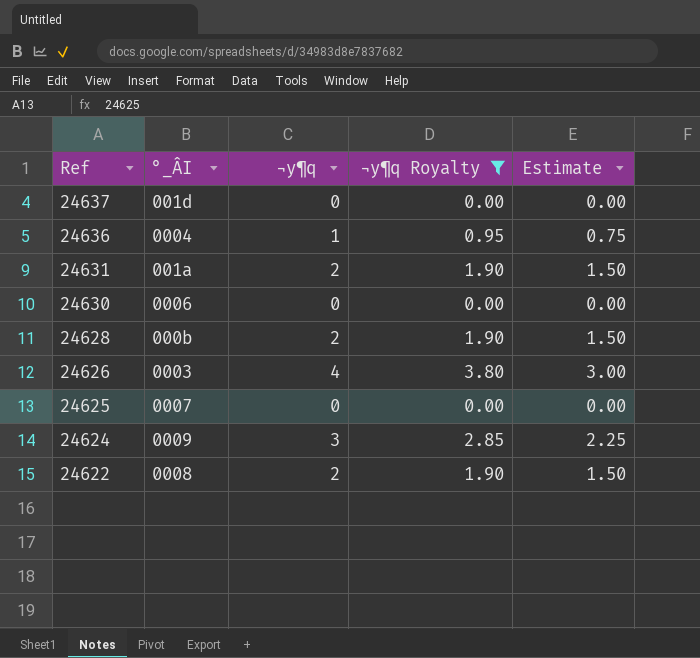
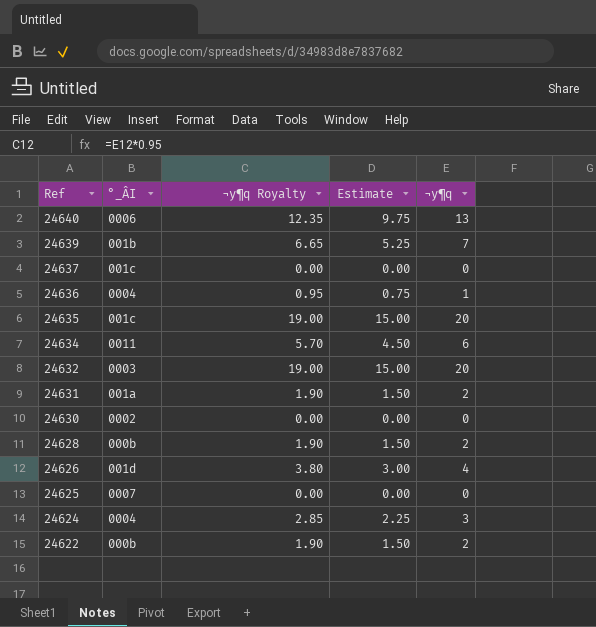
filter: ¬y¶q Royalty <= 3.80 -> none
column ¬y¶q | position: 3 -> 5
24637 | °_ÂI: 001d -> 001c
24630 | °_ÂI: 0006 -> 0002
24626 | °_ÂI: 0003 -> 001d
24624 | °_ÂI: 0009 -> 0004
24622 | °_ÂI: 0008 -> 000b

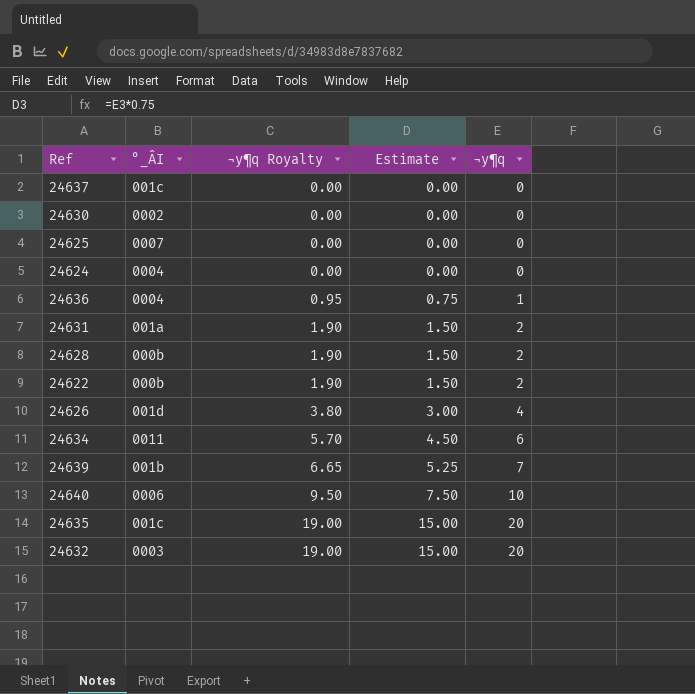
row order: Ref descending -> ¬y¶q Royalty ascending
24624 | ¬y¶q Royalty: 2.85 -> 0.00
24624 | Estimate: 2.25 -> 0.00
24624 | ¬y¶q: 3 -> 0
24640 | ¬y¶q Royalty: 12.35 -> 9.50
24640 | Estimate: 9.75 -> 7.50
24640 | ¬y¶q: 13 -> 10

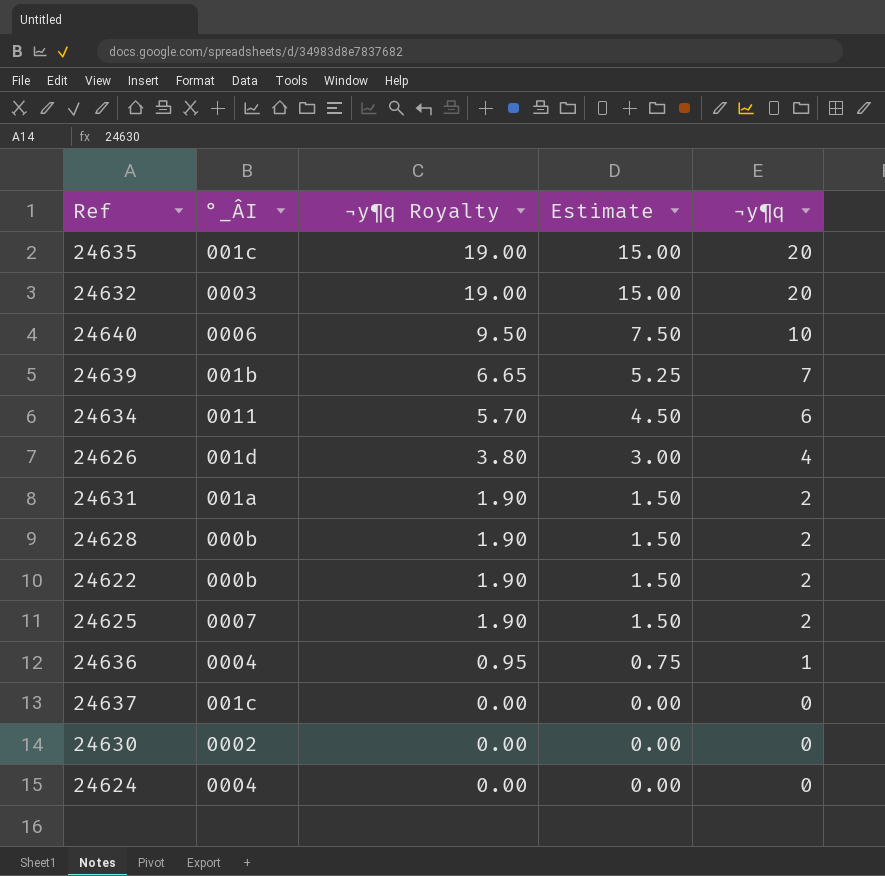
row order: ¬y¶q Royalty ascending -> ¬y¶q Royalty descending
24625 | ¬y¶q Royalty: 0.00 -> 1.90
24625 | Estimate: 0.00 -> 1.50
24625 | ¬y¶q: 0 -> 2

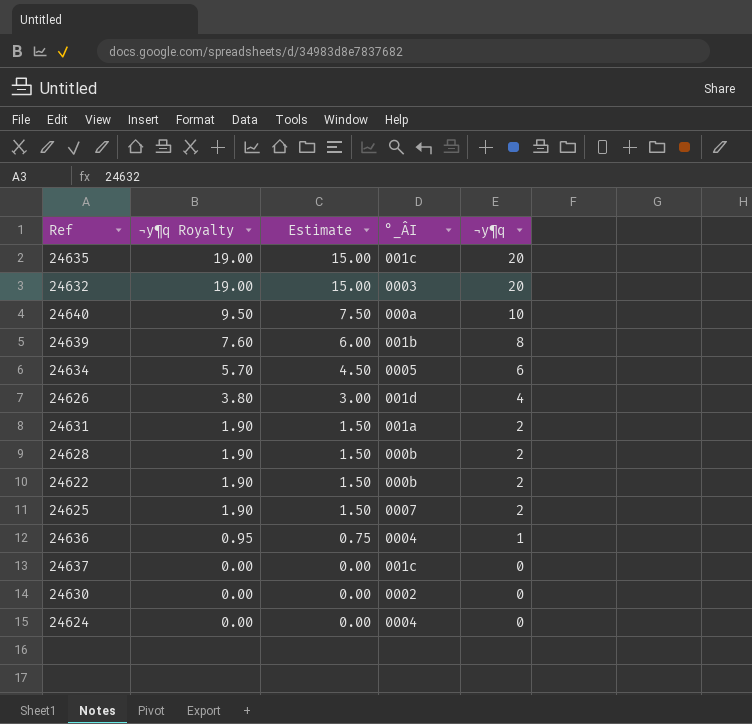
column °_ÂI | position: 2 -> 4
24640 | °_ÂI: 0006 -> 000a
24639 | ¬y¶q Royalty: 6.65 -> 7.60
24639 | Estimate: 5.25 -> 6.00
24639 | ¬y¶q: 7 -> 8
24634 | °_ÂI: 0011 -> 0005

